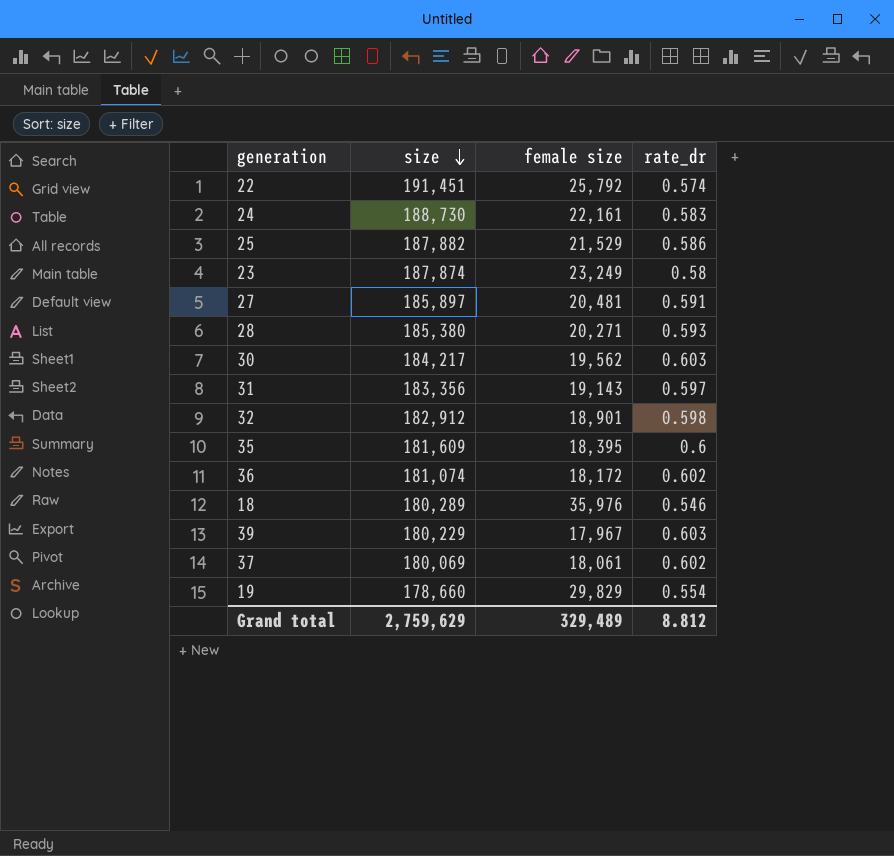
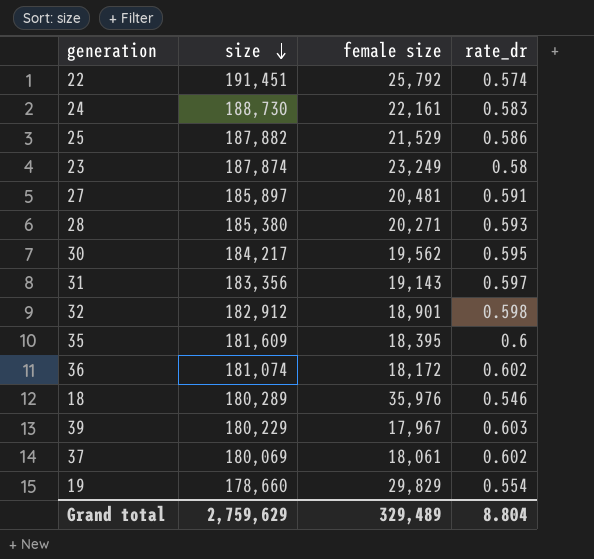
30 | rate_dr: 0.603 -> 0.595
Grand total | rate_dr: 8.812 -> 8.804

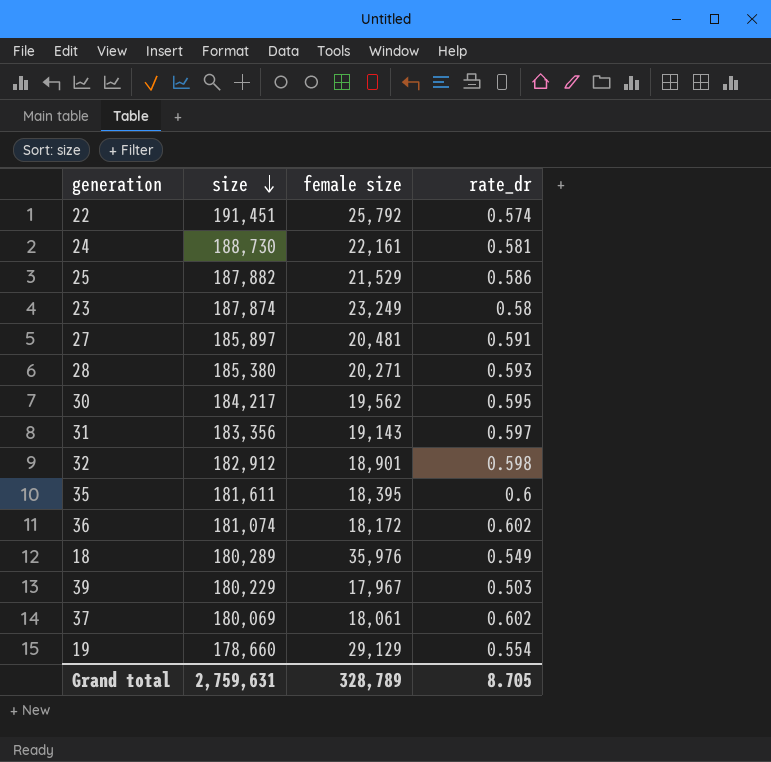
24 | rate_dr: 0.583 -> 0.581
35 | size: 181,609 -> 181,611
18 | rate_dr: 0.546 -> 0.549
39 | rate_dr: 0.603 -> 0.503
19 | female size: 29,829 -> 29,129
Grand total | size: 2,759,629 -> 2,759,631
Grand total | female size: 329,489 -> 328,789
Grand total | rate_dr: 8.804 -> 8.705

